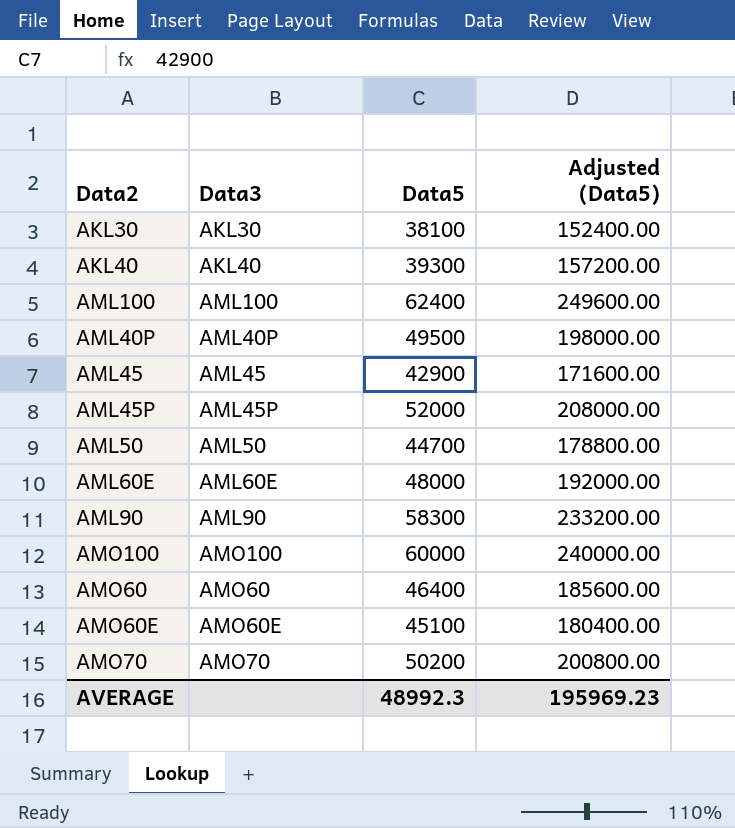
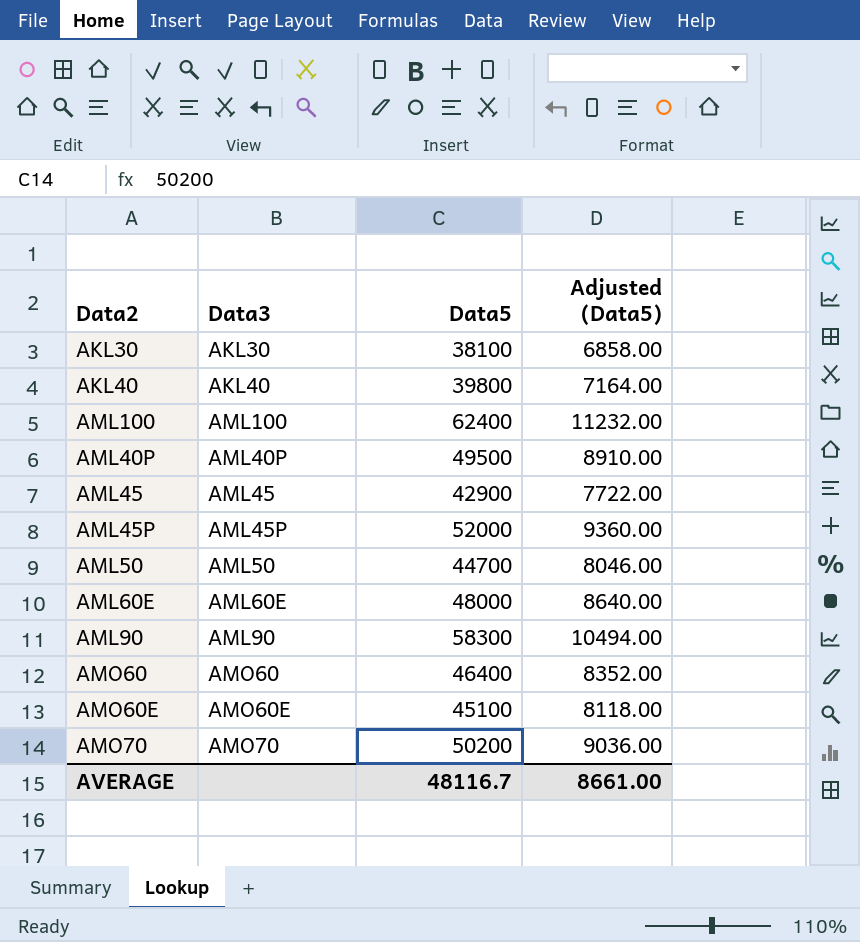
column Adjusted (Data5) | formula: [Data5] * 4 -> [Data5] * 0.18
row AMO100: AMO100 | 60000 | 240000.00 -> none
AKL40 | Data5: 39300 -> 39800
AVERAGE | Data5: 48992.3 -> 48116.7
AVERAGE | Adjusted (Data5): 195969.23 -> 8661.00

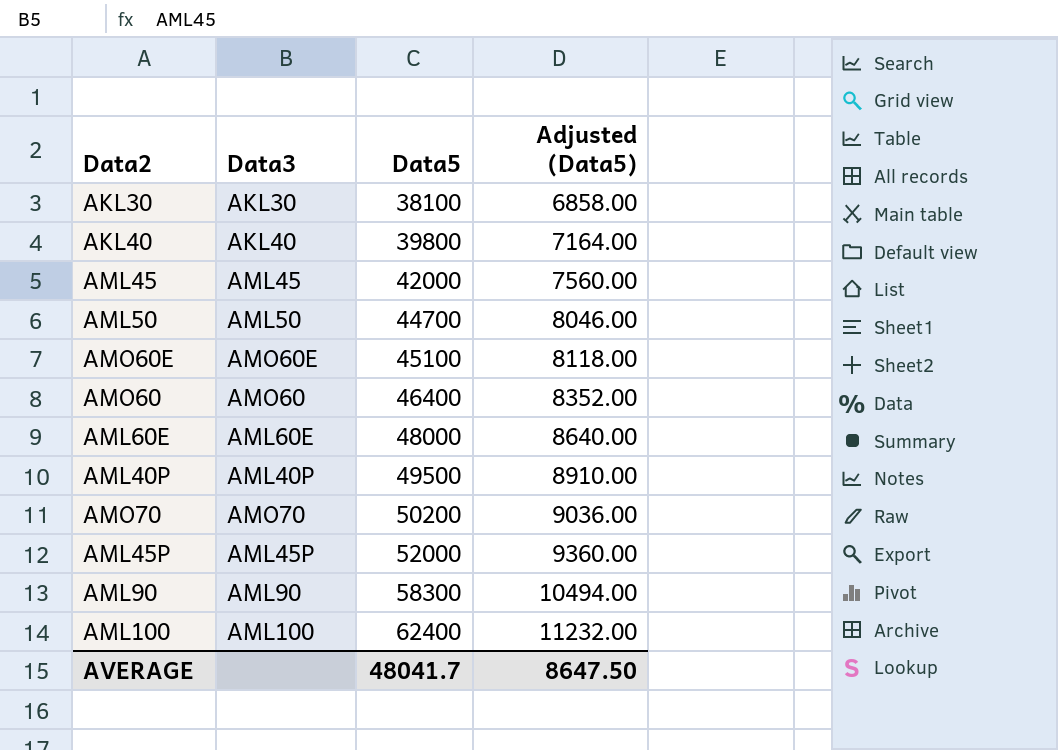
row order: none -> Data5 ascending
AML45 | Data5: 42900 -> 42000
AML45 | Adjusted (Data5): 7722.00 -> 7560.00
AVERAGE | Data5: 48116.7 -> 48041.7
AVERAGE | Adjusted (Data5): 8661.00 -> 8647.50

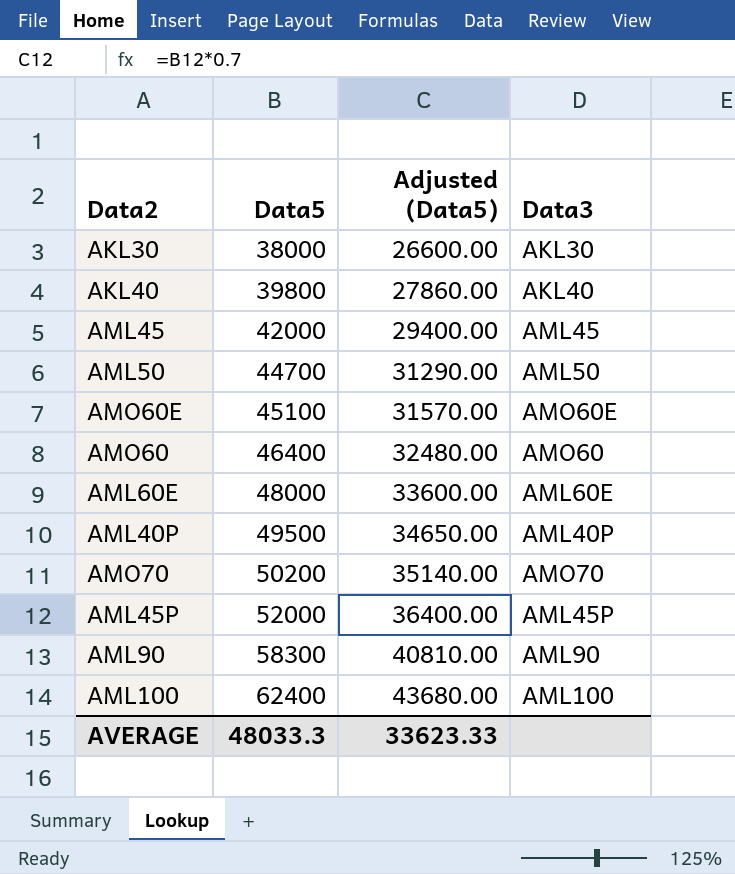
column Adjusted (Data5) | formula: [Data5] * 0.18 -> [Data5] * 0.7
column Data3 | position: 2 -> 4
AKL30 | Data5: 38100 -> 38000
AVERAGE | Data5: 48041.7 -> 48033.3
AVERAGE | Adjusted (Data5): 8647.50 -> 33623.33

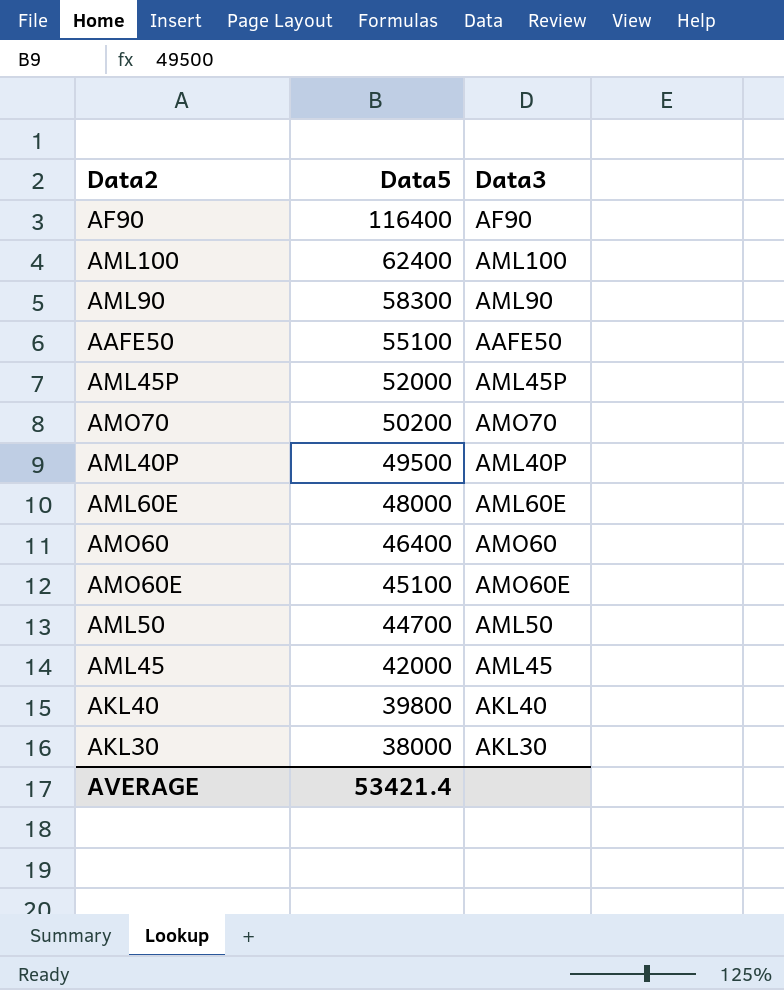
row order: Data5 ascending -> Data5 descending
column Adjusted (Data5) | formula: [Data5] * 0.7 -> none
row AF90: none -> 116400 | AF90
row AAFE50: none -> 55100 | AAFE50
AVERAGE | Data5: 48033.3 -> 53421.4

